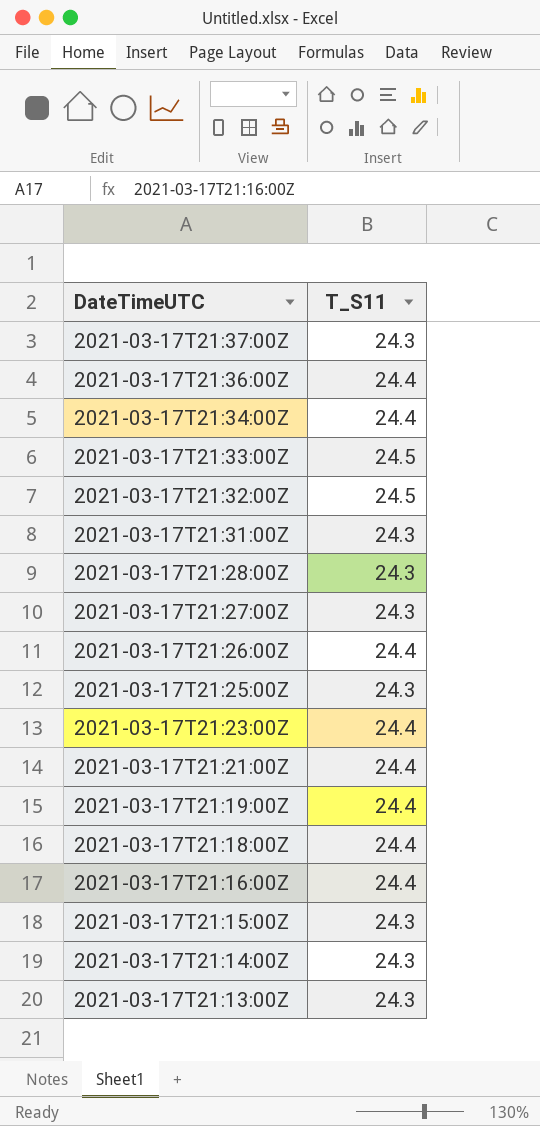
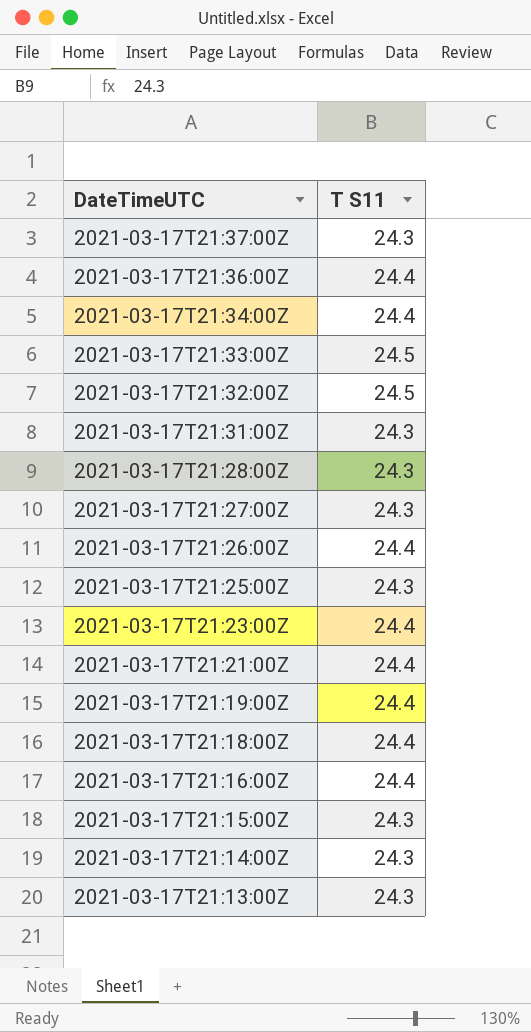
column name: T_S11 -> T S11

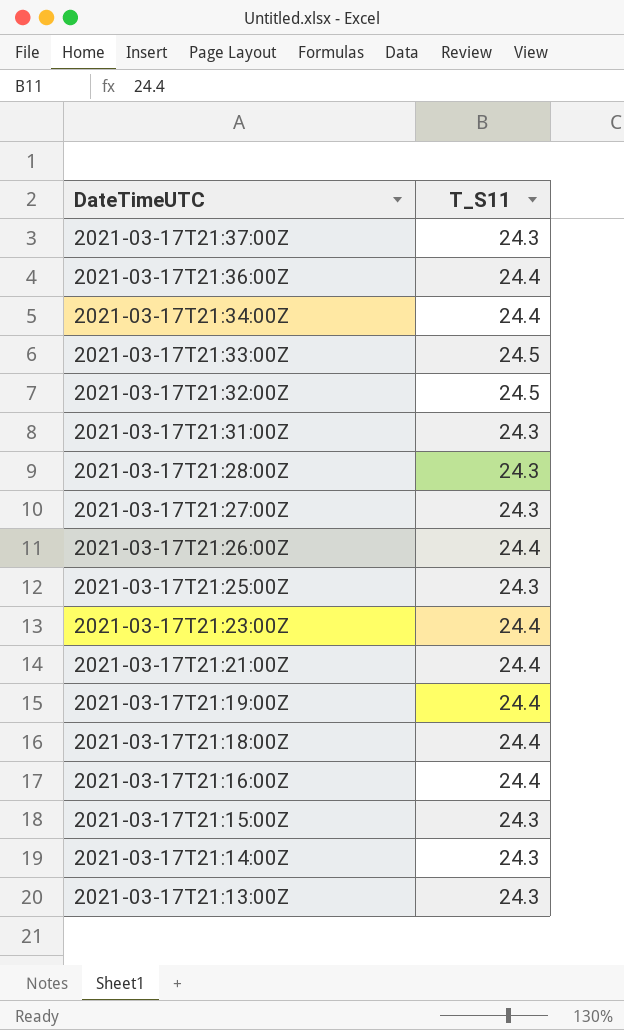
column name: T S11 -> T_S11

